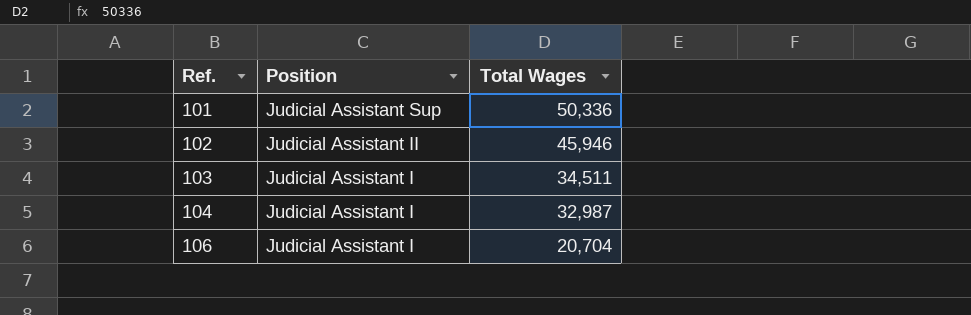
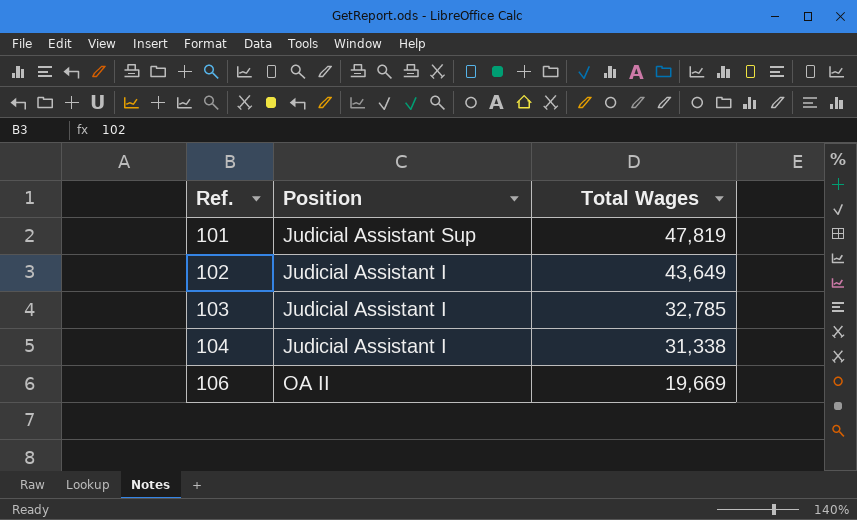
101 | Total Wages: 50,336 -> 47,819
102 | Position: Judicial Assistant II -> Judicial Assistant I
102 | Total Wages: 45,946 -> 43,649
103 | Total Wages: 34,511 -> 32,785
104 | Total Wages: 32,987 -> 31,338
106 | Position: Judicial Assistant I -> OA II
106 | Total Wages: 20,704 -> 19,669

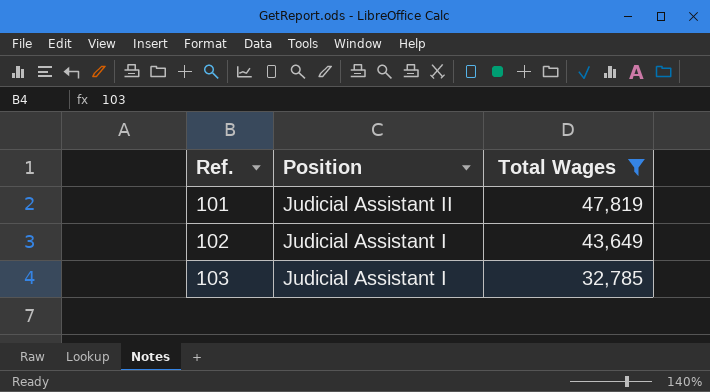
filter: none -> Total Wages >= 32,785
101 | Position: Judicial Assistant Sup -> Judicial Assistant II

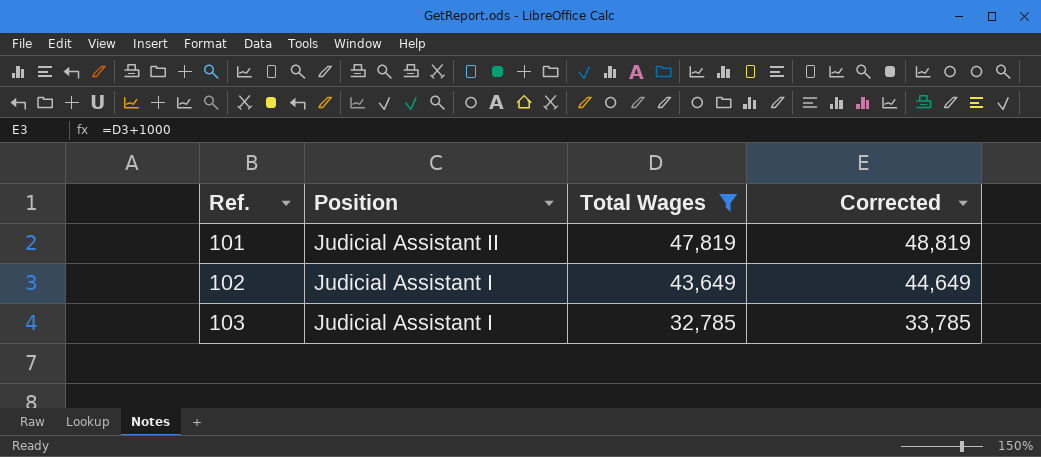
column Corrected | formula: none -> [Total Wages] + 1000

